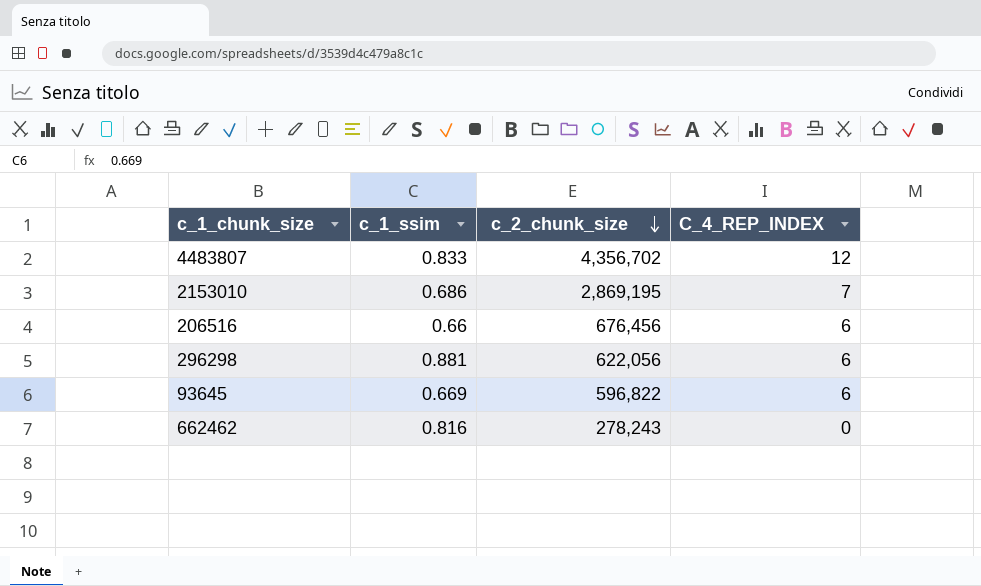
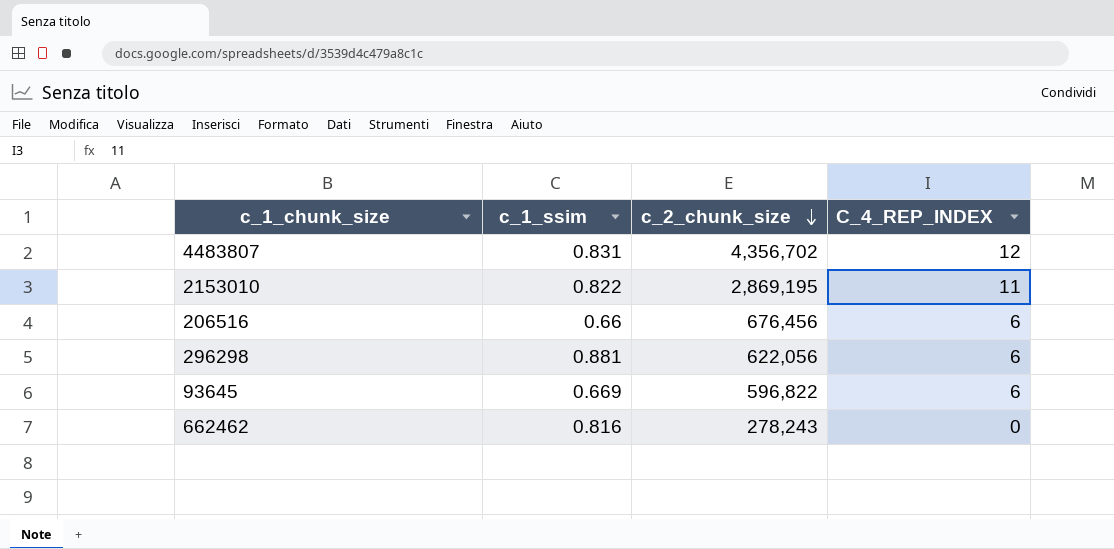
4483807 | c_1_ssim: 0.833 -> 0.831
2153010 | c_1_ssim: 0.686 -> 0.822
2153010 | C_4_REP_INDEX: 7 -> 11

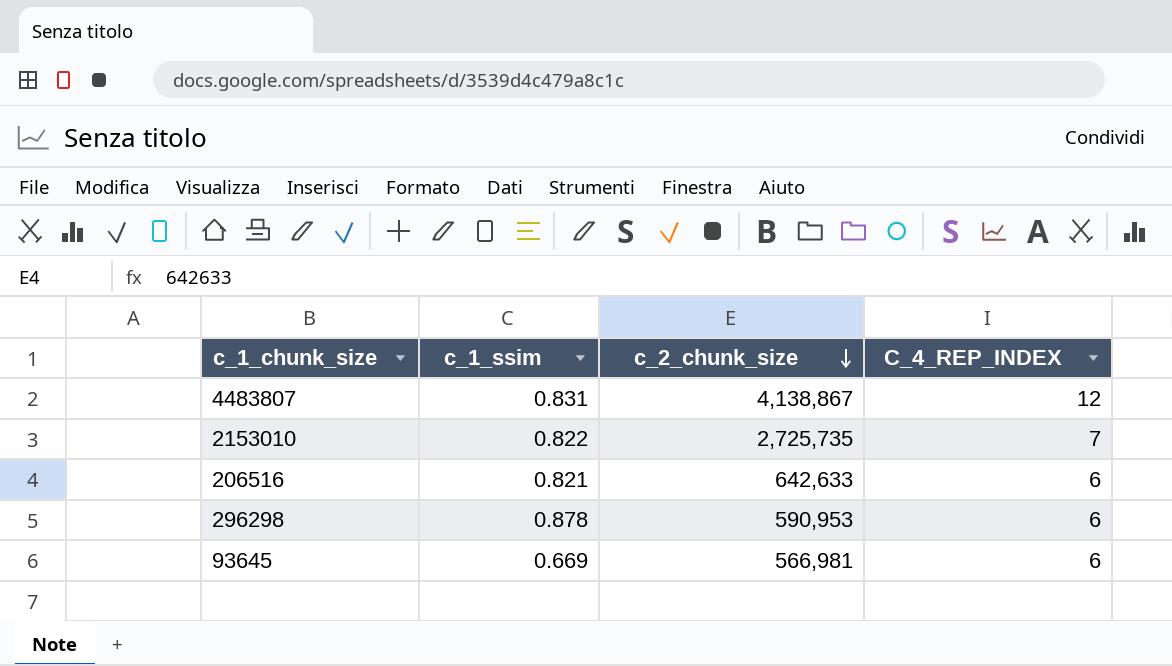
row 662462: 0.816 | 278,243 | 0 -> none
4483807 | c_2_chunk_size: 4,356,702 -> 4,138,867
2153010 | c_2_chunk_size: 2,869,195 -> 2,725,735
2153010 | C_4_REP_INDEX: 11 -> 7
206516 | c_1_ssim: 0.66 -> 0.821
206516 | c_2_chunk_size: 676,456 -> 642,633
296298 | c_1_ssim: 0.881 -> 0.878
296298 | c_2_chunk_size: 622,056 -> 590,953
93645 | c_2_chunk_size: 596,822 -> 566,981

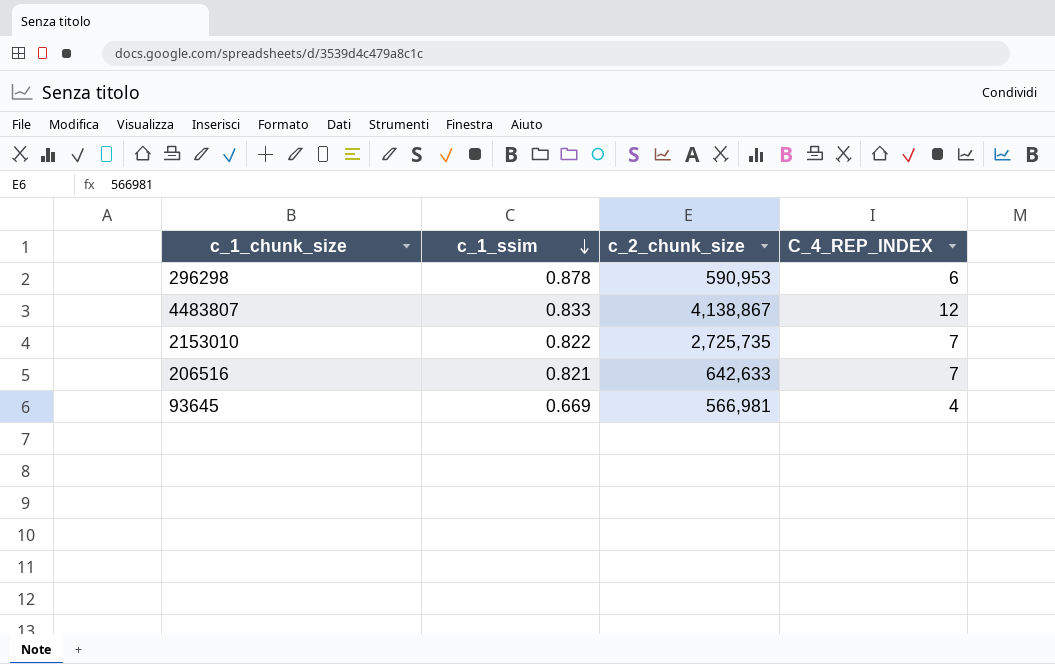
row order: c_2_chunk_size descending -> c_1_ssim descending
4483807 | c_1_ssim: 0.831 -> 0.833
206516 | C_4_REP_INDEX: 6 -> 7
93645 | C_4_REP_INDEX: 6 -> 4

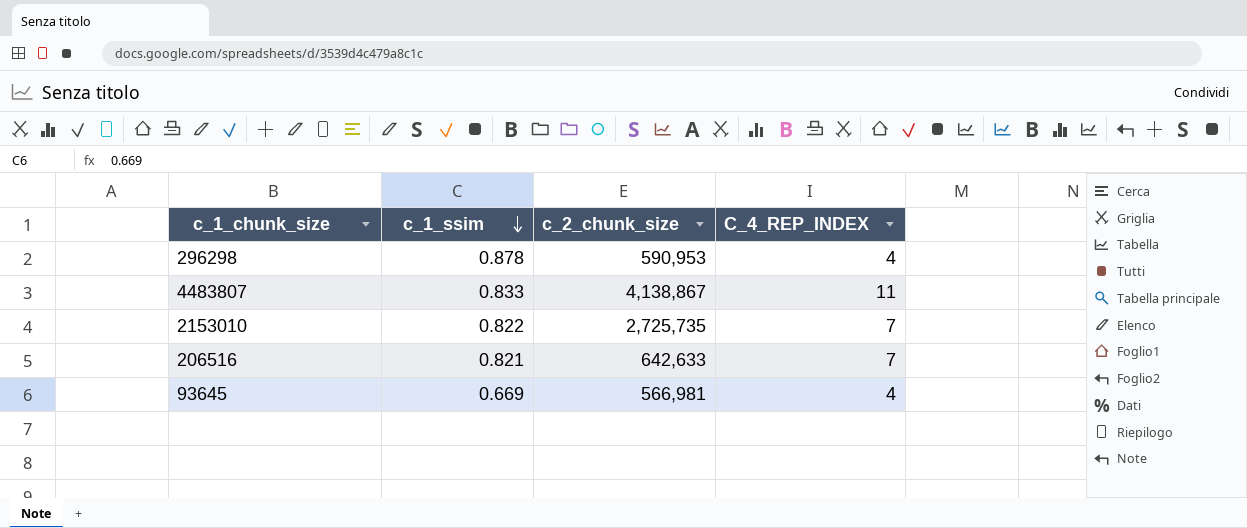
296298 | C_4_REP_INDEX: 6 -> 4
4483807 | C_4_REP_INDEX: 12 -> 11

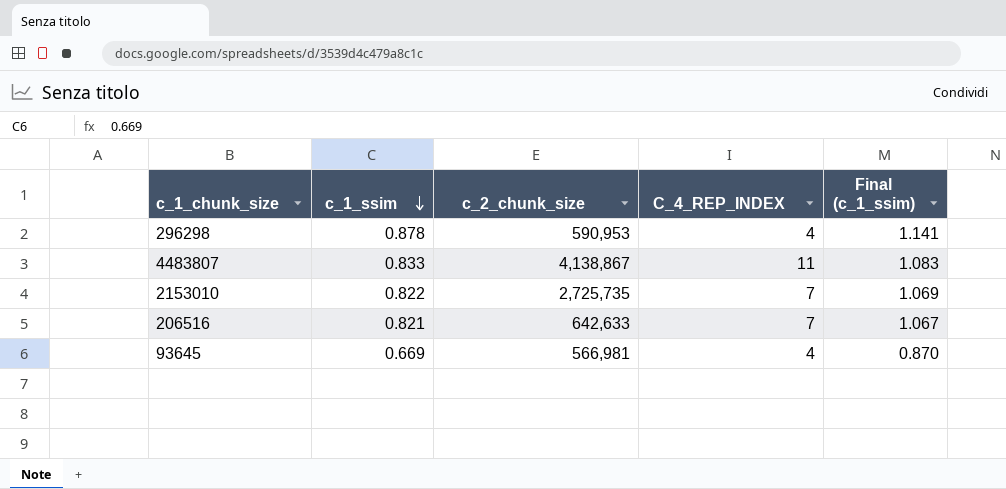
column Final (c_1_ssim) | formula: none -> [c_1_ssim] * 1.3

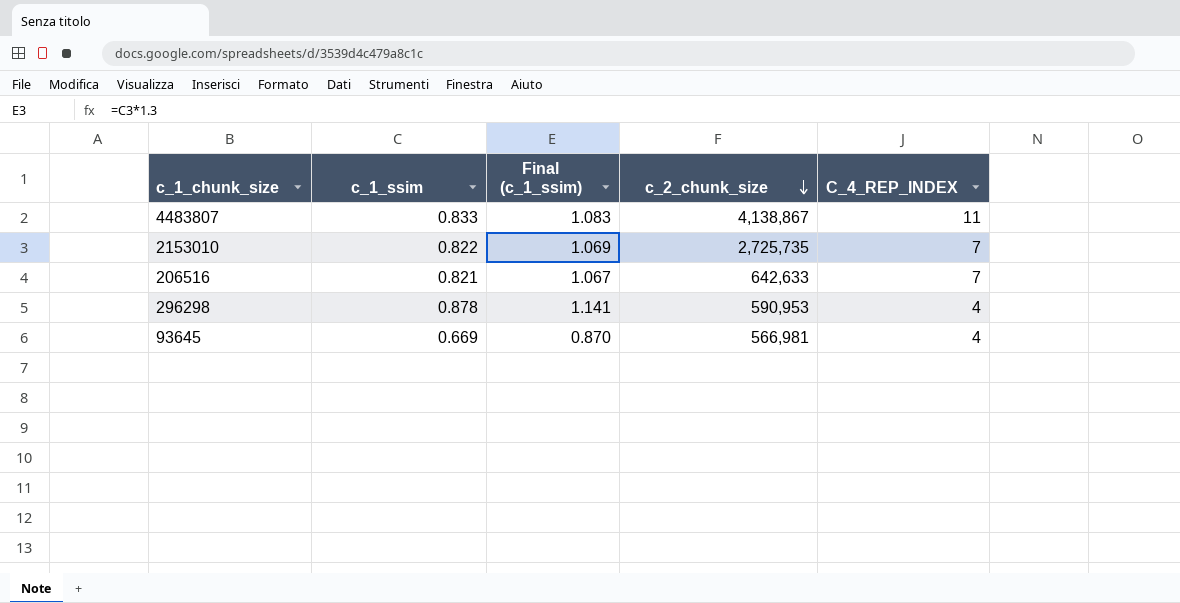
row order: c_1_ssim descending -> c_2_chunk_size descending
column Final (c_1_ssim) | position: 5 -> 3

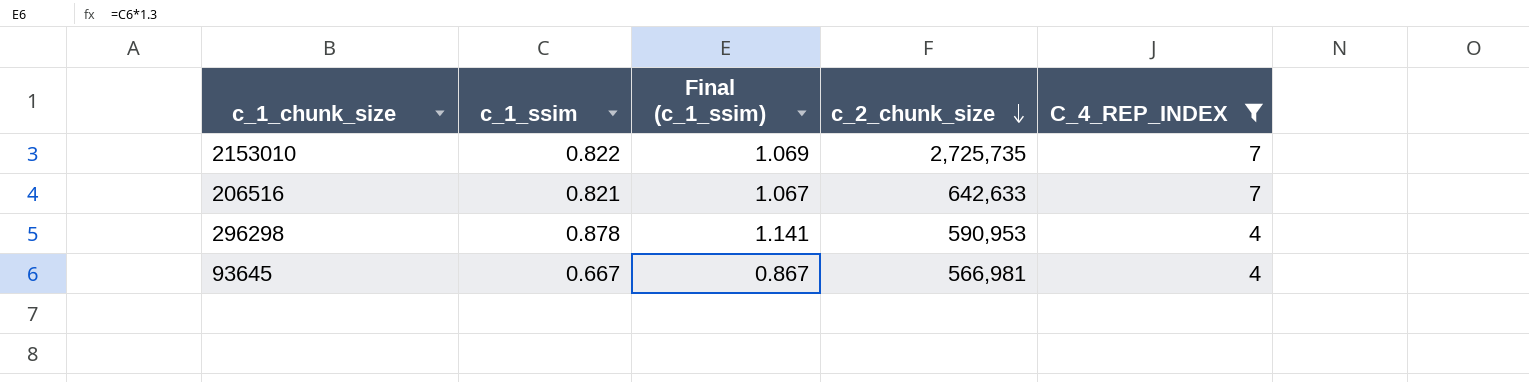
filter: none -> C_4_REP_INDEX != 11
93645 | c_1_ssim: 0.669 -> 0.667
93645 | Final (c_1_ssim): 0.870 -> 0.867

